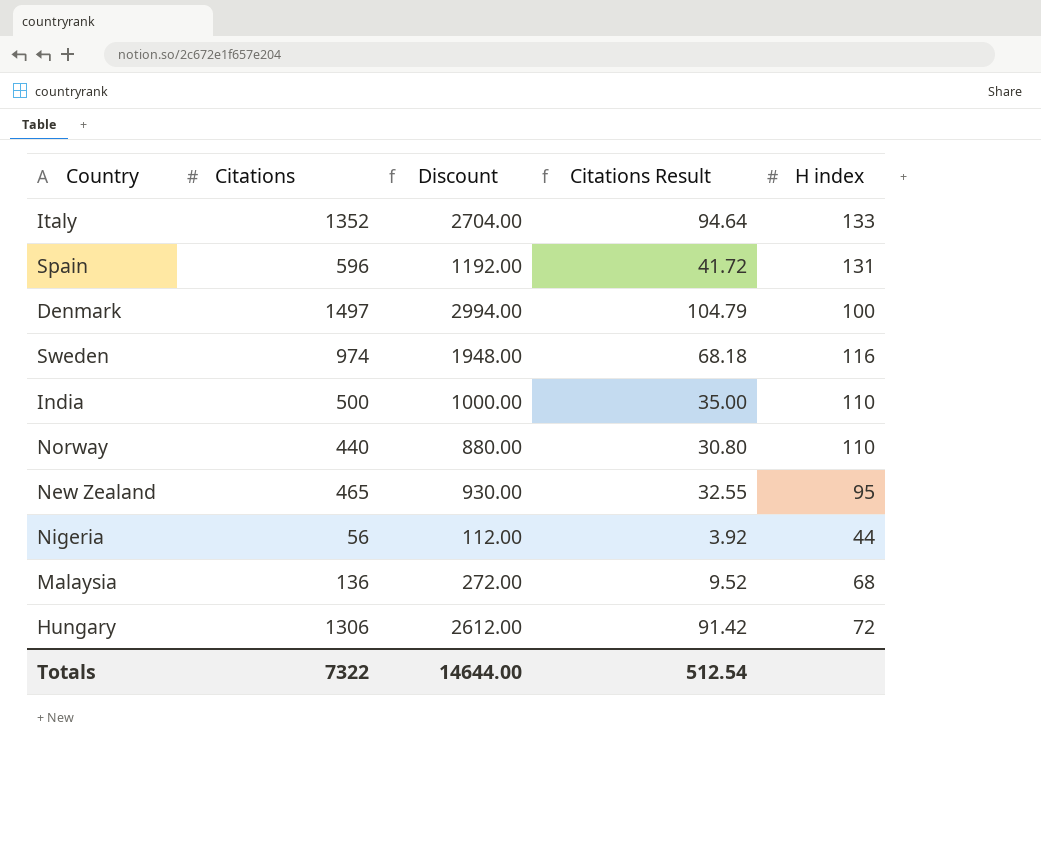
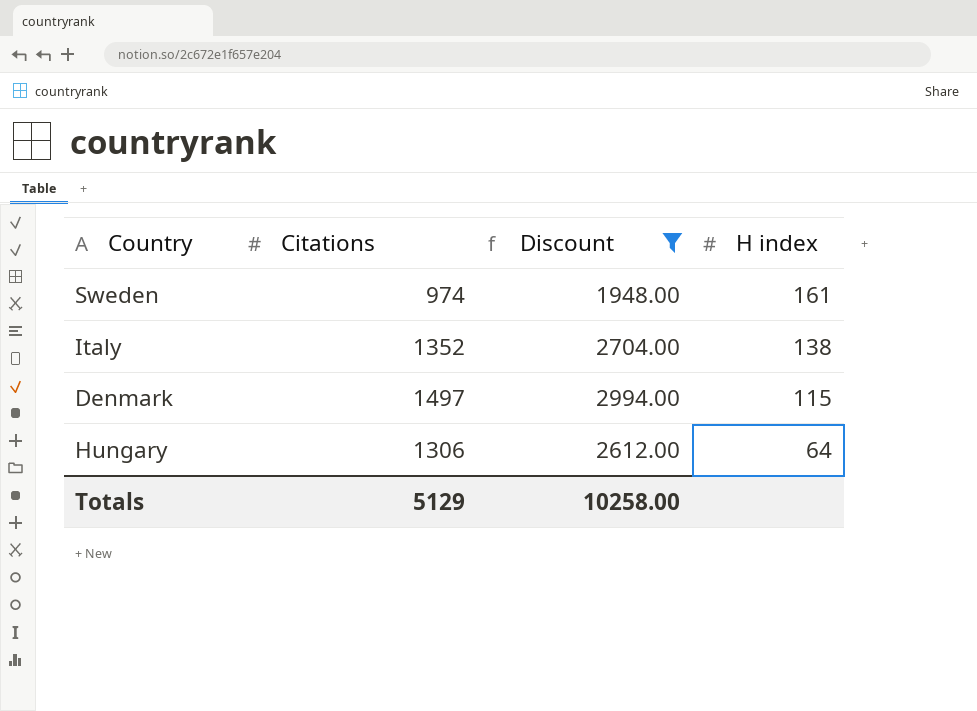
filter: none -> Discount >= 1948.00
row order: none -> H index descending
column Citations Result | formula: [Citations] * 0.07 -> none
Sweden | H index: 116 -> 161
Italy | H index: 133 -> 138
Denmark | H index: 100 -> 115
Hungary | H index: 72 -> 64
Totals | Citations: 7322 -> 5129
Totals | Discount: 14644.00 -> 10258.00

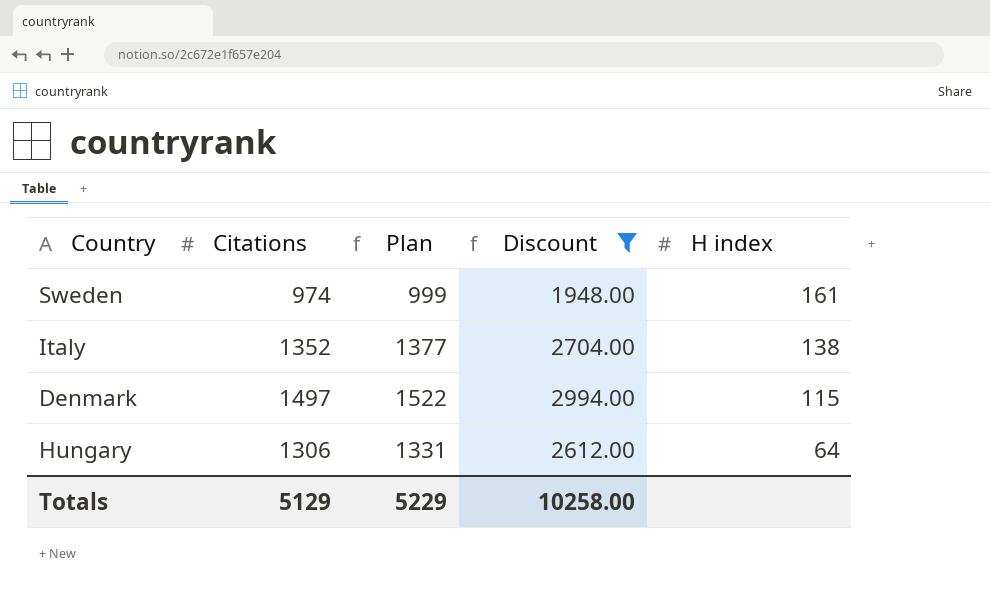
column Plan | formula: none -> [Citations] + 25

